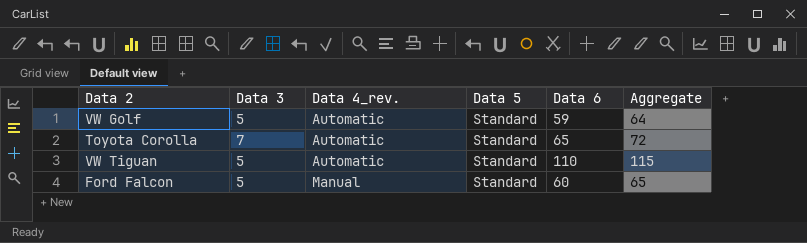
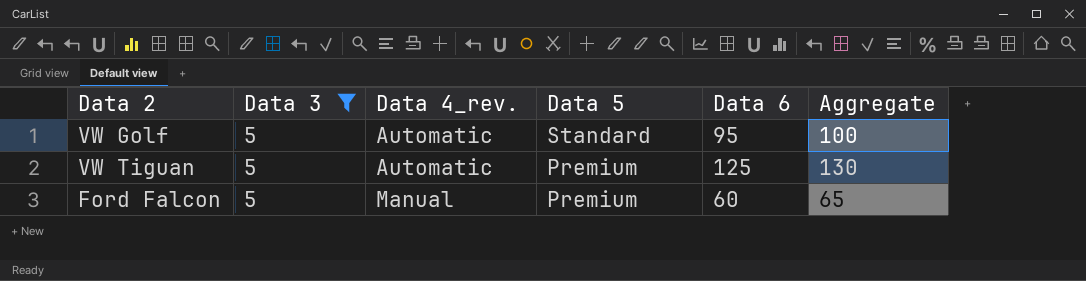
filter: none -> Data 3 = 5
VW Golf | Data 6: 59 -> 95
VW Golf | Aggregate: 64 -> 100
VW Tiguan | Data 5: Standard -> Premium
VW Tiguan | Data 6: 110 -> 125
VW Tiguan | Aggregate: 115 -> 130
Ford Falcon | Data 5: Standard -> Premium

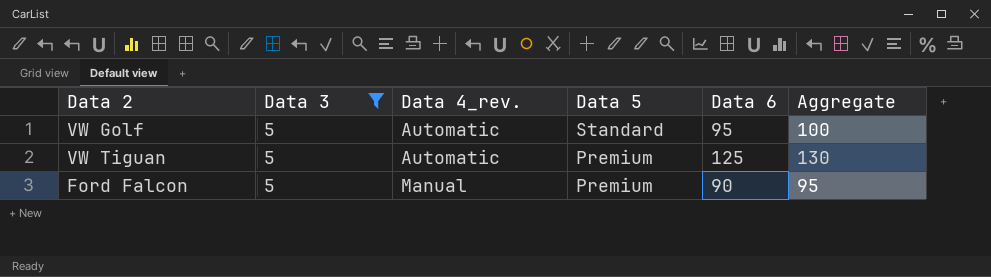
Ford Falcon | Data 6: 60 -> 90
Ford Falcon | Aggregate: 65 -> 95

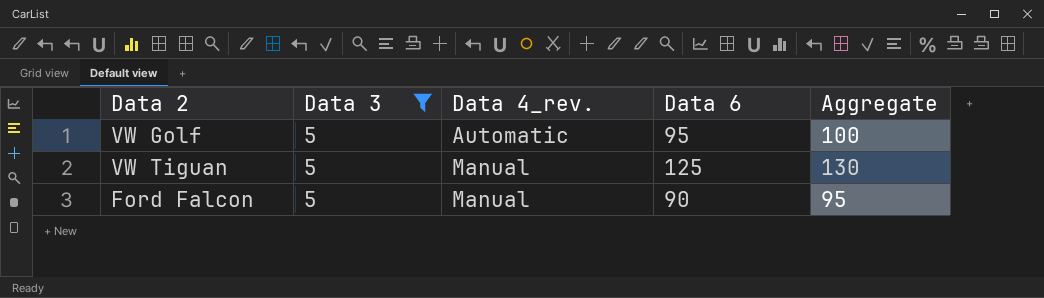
column Data 5 | position: 4 -> none
VW Tiguan | Data 4_rev.: Automatic -> Manual

